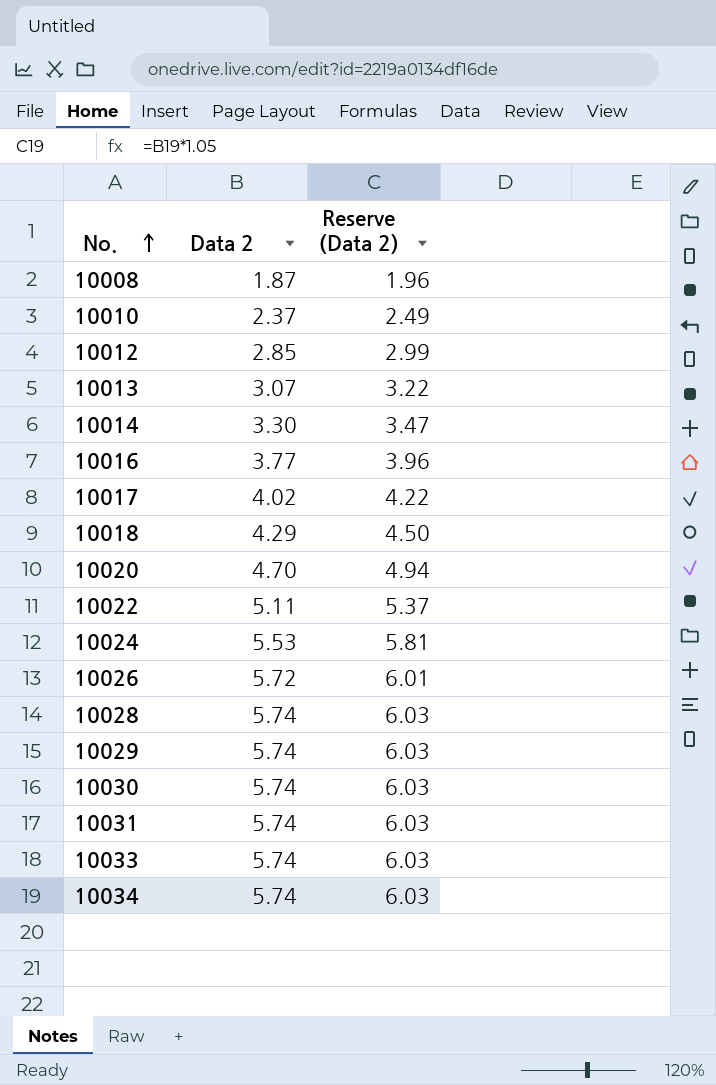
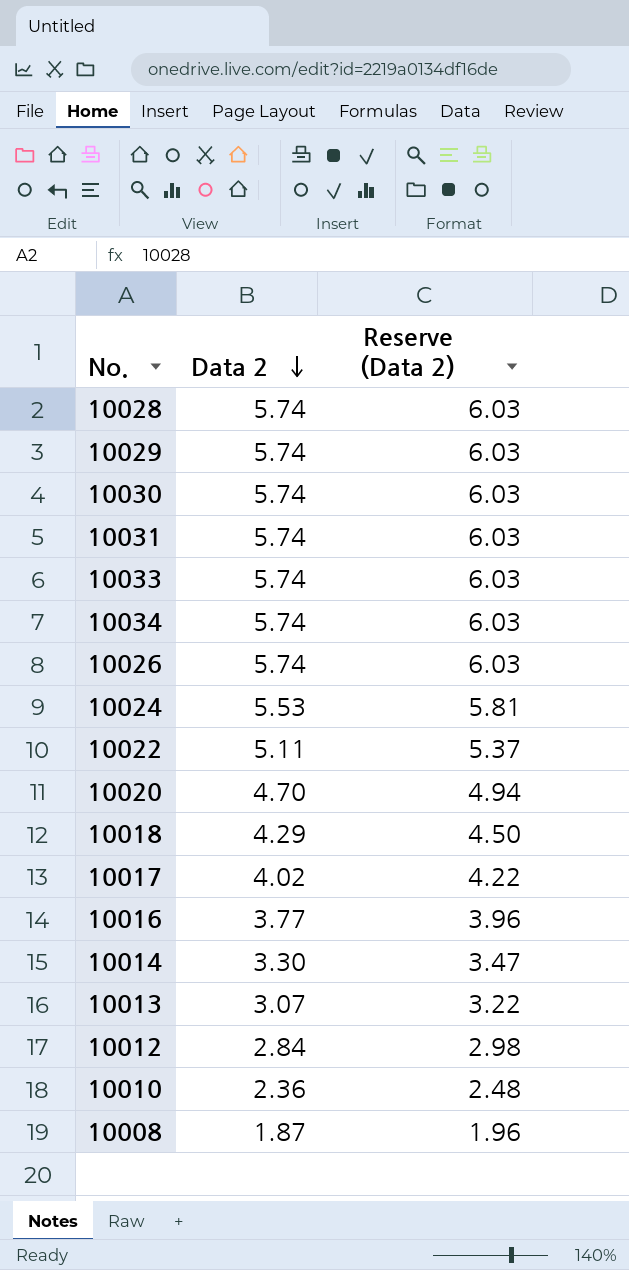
row order: No. ascending -> Data 2 descending
10026 | Data 2: 5.72 -> 5.74
10026 | Reserve (Data 2): 6.01 -> 6.03
10012 | Data 2: 2.85 -> 2.84
10012 | Reserve (Data 2): 2.99 -> 2.98
10010 | Data 2: 2.37 -> 2.36
10010 | Reserve (Data 2): 2.49 -> 2.48

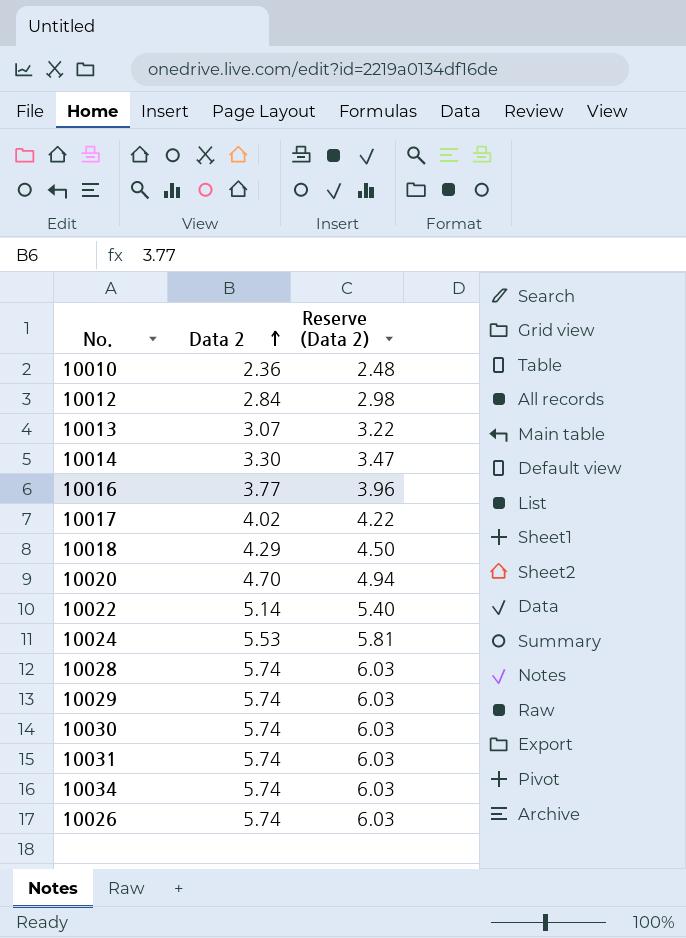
row order: Data 2 descending -> Data 2 ascending
row 10033: 5.74 | 6.03 -> none
row 10008: 1.87 | 1.96 -> none
10022 | Data 2: 5.11 -> 5.14
10022 | Reserve (Data 2): 5.37 -> 5.40

